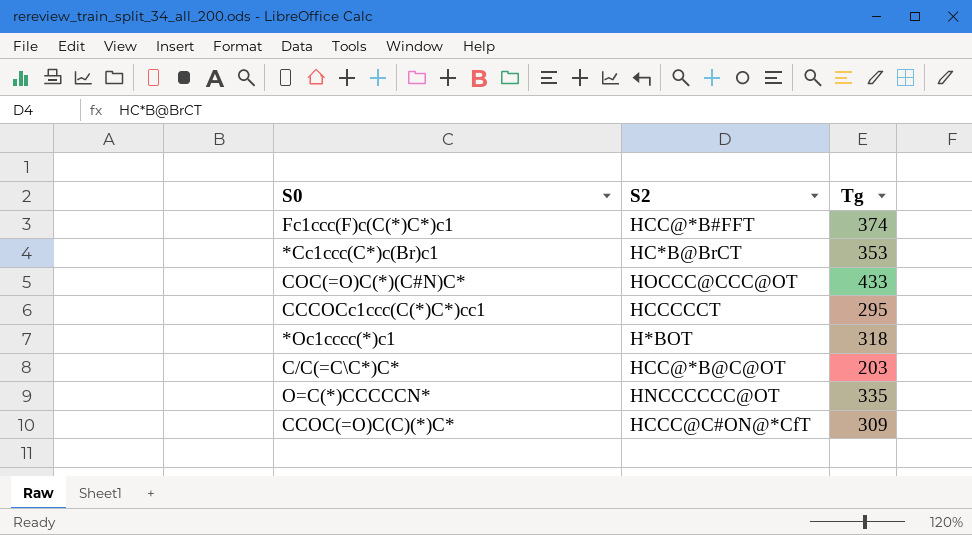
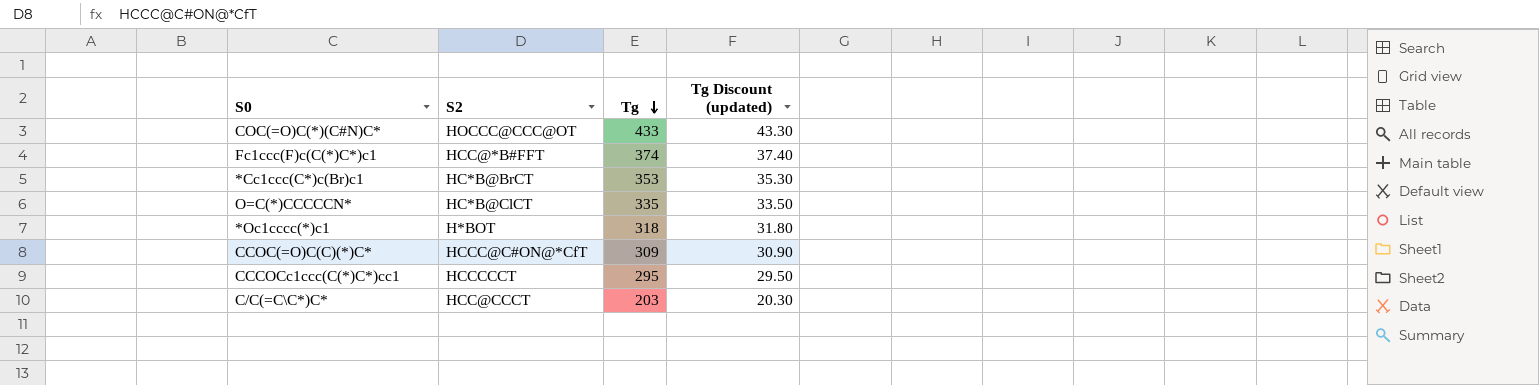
row order: none -> Tg descending
column Tg Discount (updated) | formula: none -> [Tg] * 0.1
O=C(*)CCCCCN* | S2: HNCCCCCC@OT -> HC*B@ClCT
C/C(=C\C*)C* | S2: HCC@*B@C@OT -> HCC@CCCT

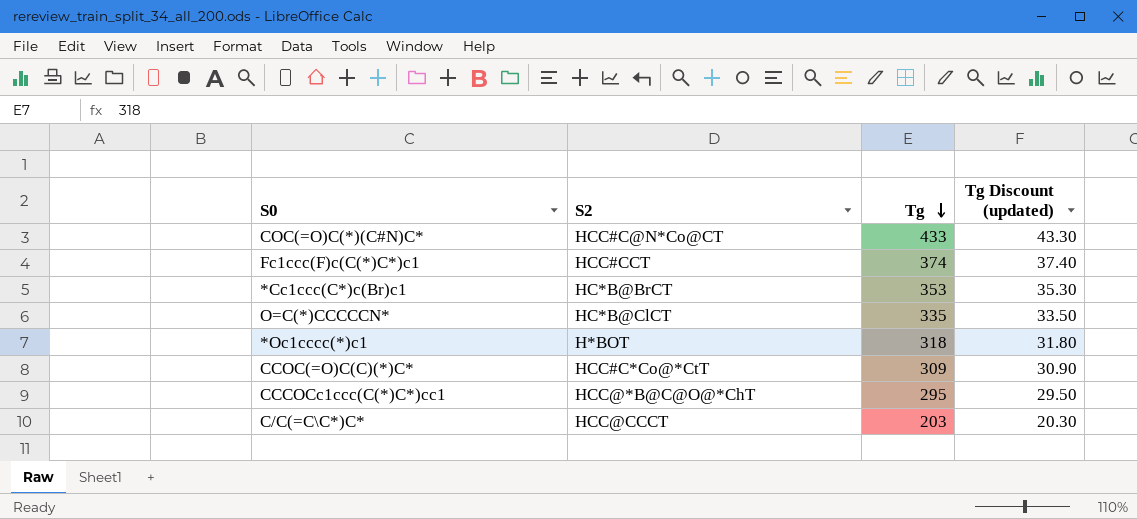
COC(=O)C(*)(C#N)C* | S2: HOCCC@CCC@OT -> HCC#C@N*Co@CT
Fc1ccc(F)c(C(*)C*)c1 | S2: HCC@*B#FFT -> HCC#CCT
CCOC(=O)C(C)(*)C* | S2: HCCC@C#ON@*CfT -> HCC#C*Co@*CtT
CCCOCc1ccc(C(*)C*)cc1 | S2: HCCCCCT -> HCC@*B@C@O@*ChT

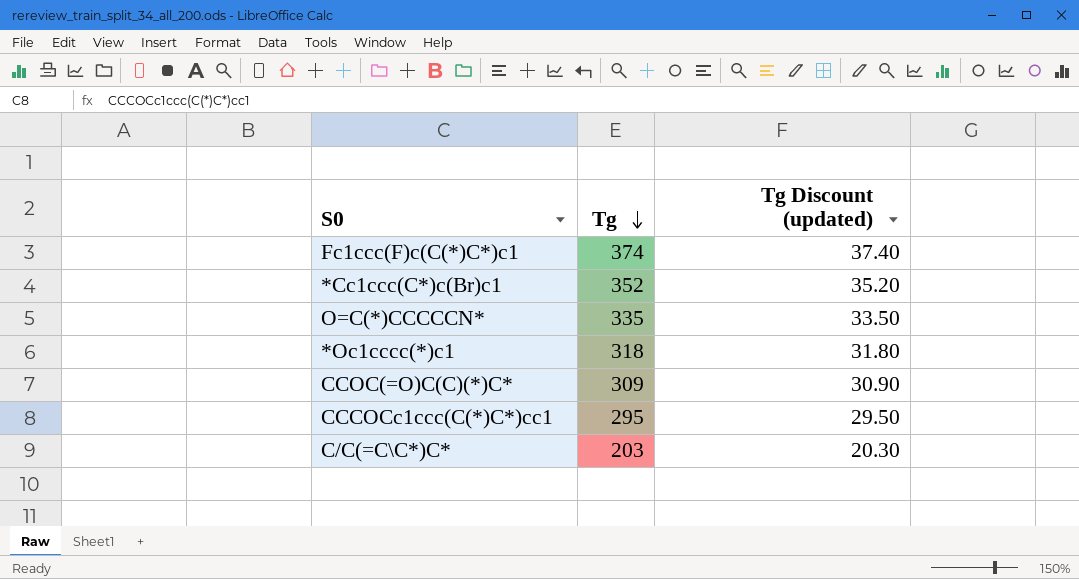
column S2 | position: 2 -> none
row COC(=O)C(*)(C#N)C*: HCC#C@N*Co@CT | 433 | 43.30 -> none
*Cc1ccc(C*)c(Br)c1 | Tg: 353 -> 352
*Cc1ccc(C*)c(Br)c1 | Tg Discount (updated): 35.30 -> 35.20

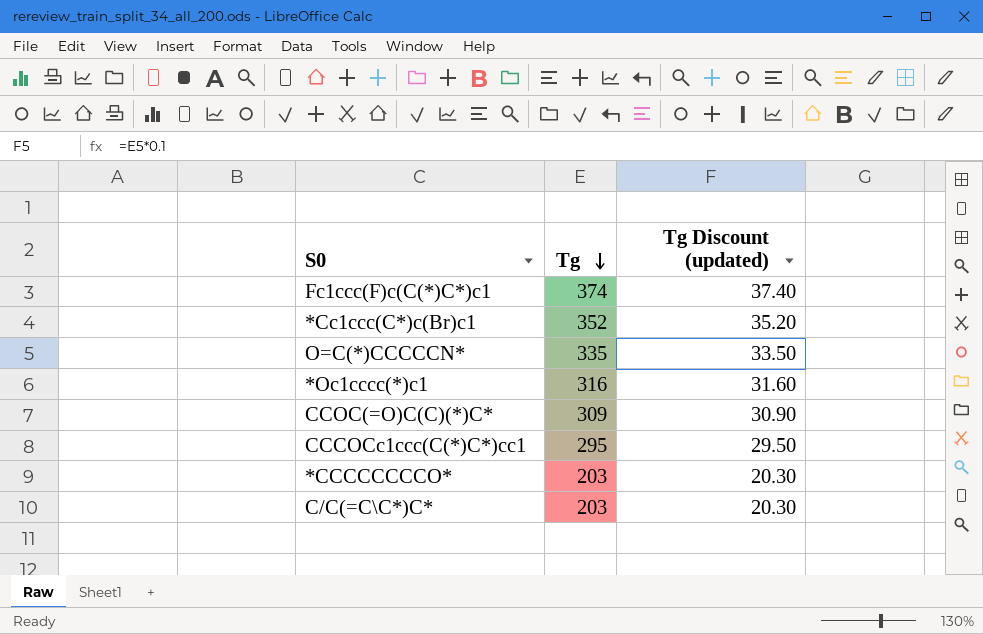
*Oc1cccc(*)c1 | Tg: 318 -> 316
*Oc1cccc(*)c1 | Tg Discount (updated): 31.80 -> 31.60
row *CCCCCCCCO*: none -> 203 | 20.30

